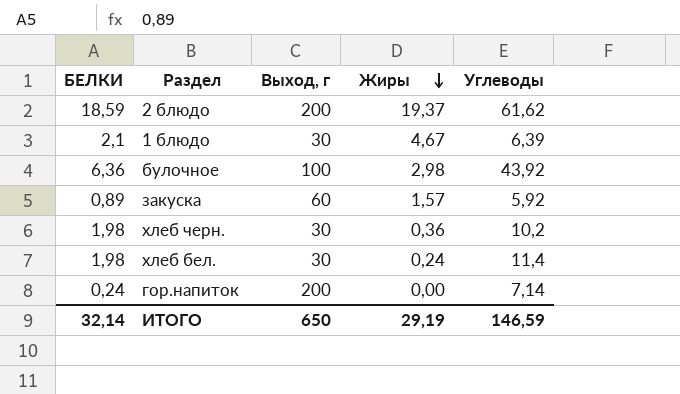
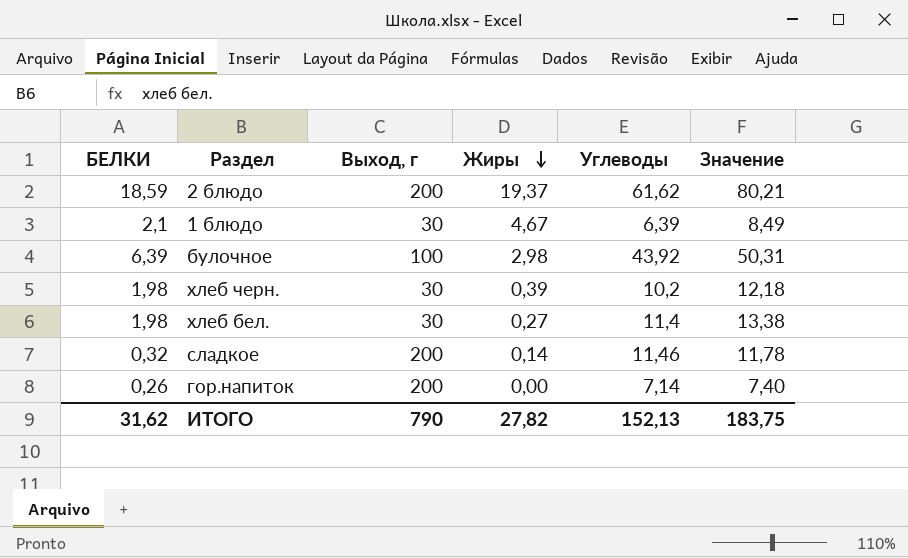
column Значение | formula: none -> [БЕЛКИ] + [Углеводы]
row закуска: 0,89 | 60 | 1,57 | 5,92 -> none
булочное | БЕЛКИ: 6,36 -> 6,39
хлеб черн. | Жиры: 0,36 -> 0,39
хлеб бел. | Жиры: 0,24 -> 0,27
row сладкое: none -> 0,32 | 200 | 0,14 | 11,46 | 11,78
гор.напиток | БЕЛКИ: 0,24 -> 0,26
ИТОГО | БЕЛКИ: 32,14 -> 31,62
ИТОГО | Выход, г: 650 -> 790
ИТОГО | Жиры: 29,19 -> 27,82
ИТОГО | Углеводы: 146,59 -> 152,13

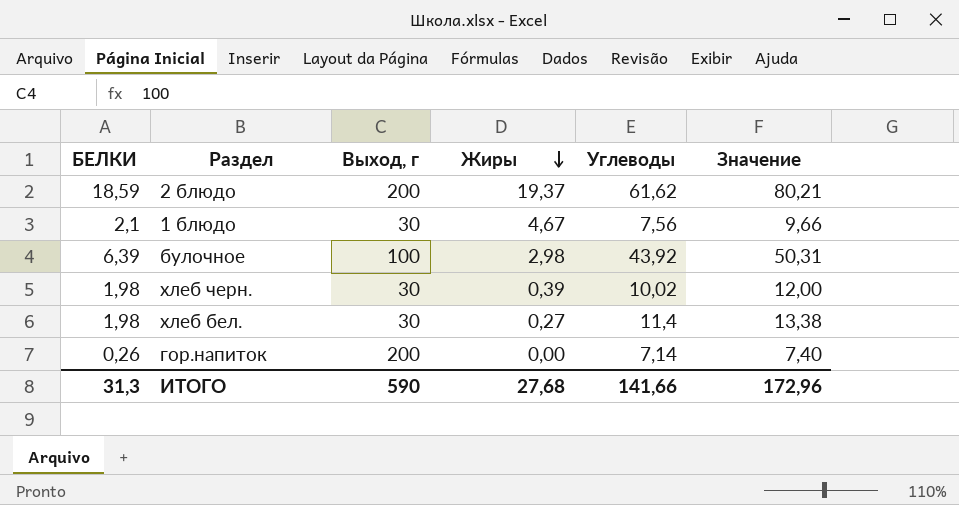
row сладкое: 0,32 | 200 | 0,14 | 11,46 | 11,78 -> none
1 блюдо | Углеводы: 6,39 -> 7,56
1 блюдо | Значение: 8,49 -> 9,66
хлеб черн. | Углеводы: 10,2 -> 10,02
хлеб черн. | Значение: 12,18 -> 12,00
ИТОГО | БЕЛКИ: 31,62 -> 31,3
ИТОГО | Выход, г: 790 -> 590
ИТОГО | Жиры: 27,82 -> 27,68
ИТОГО | Углеводы: 152,13 -> 141,66
ИТОГО | Значение: 183,75 -> 172,96

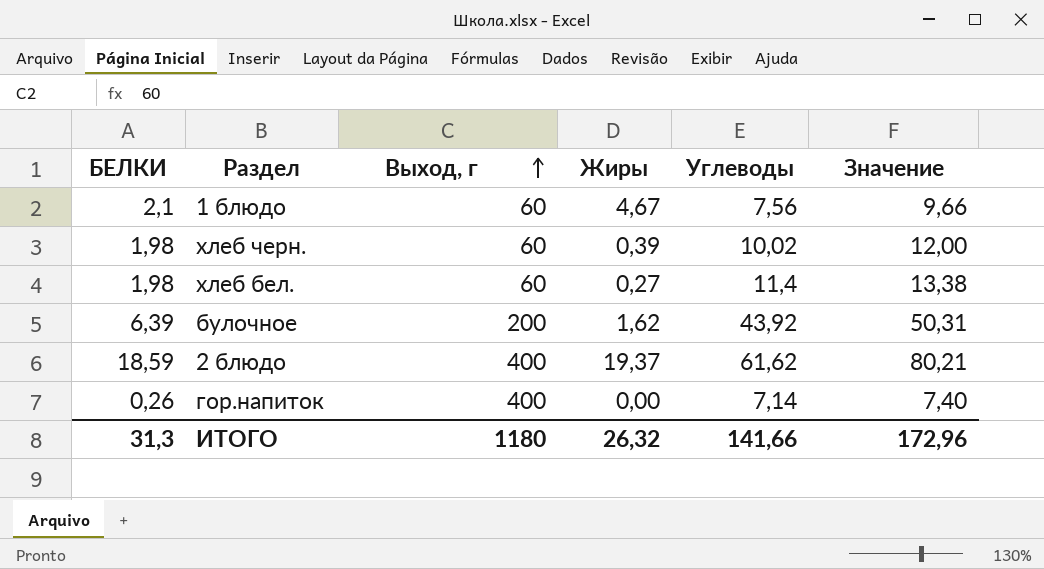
row order: Жиры descending -> Выход, г ascending
1 блюдо | Выход, г: 30 -> 60
хлеб черн. | Выход, г: 30 -> 60
хлеб бел. | Выход, г: 30 -> 60
булочное | Выход, г: 100 -> 200
булочное | Жиры: 2,98 -> 1,62
2 блюдо | Выход, г: 200 -> 400
гор.напиток | Выход, г: 200 -> 400
ИТОГО | Выход, г: 590 -> 1180
ИТОГО | Жиры: 27,68 -> 26,32

